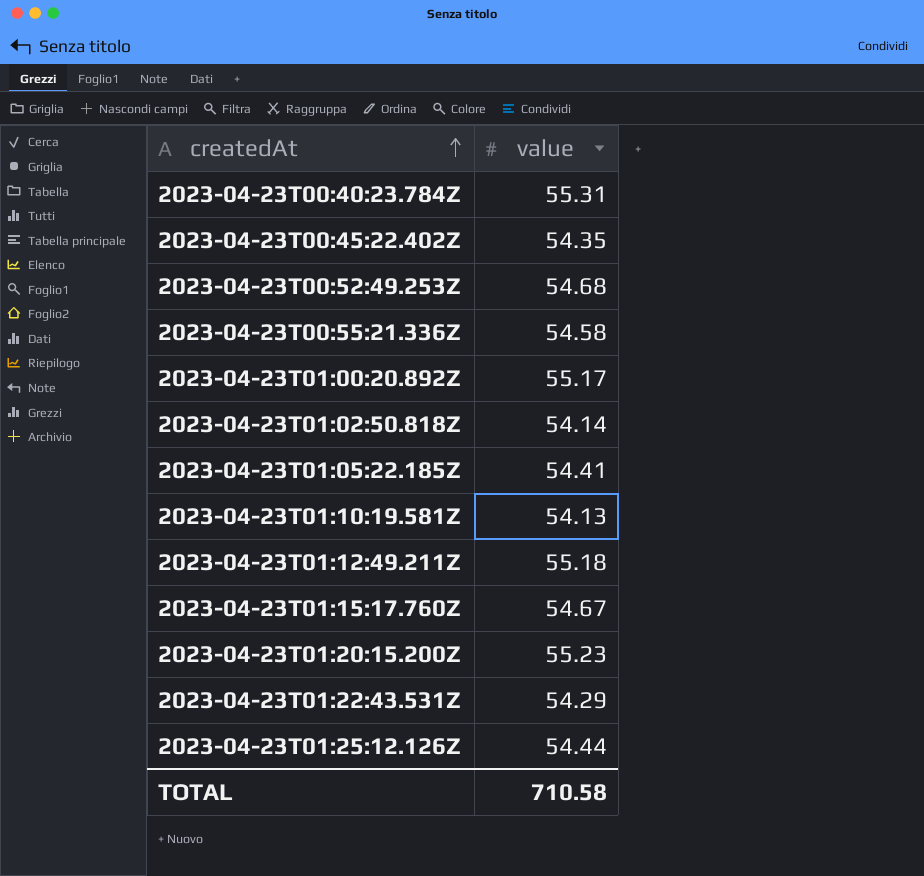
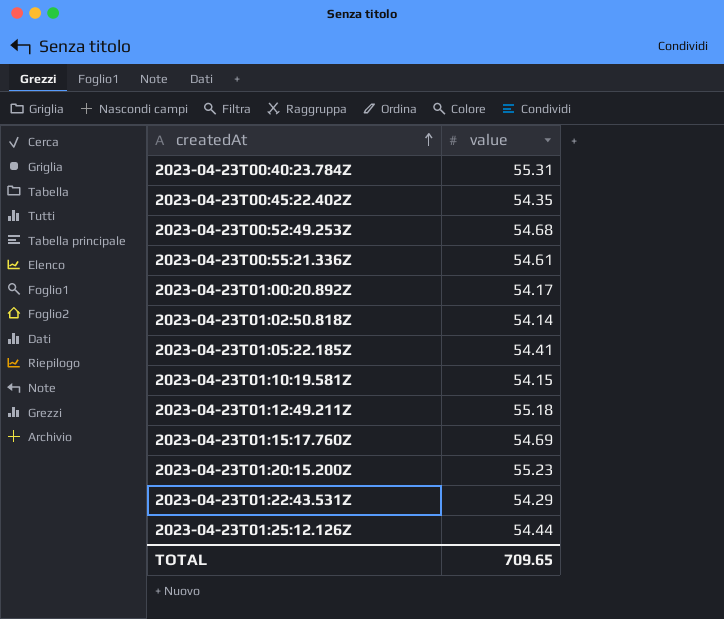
2023-04-23T00:55:21.336Z | value: 54.58 -> 54.61
2023-04-23T01:00:20.892Z | value: 55.17 -> 54.17
2023-04-23T01:10:19.581Z | value: 54.13 -> 54.15
2023-04-23T01:15:17.760Z | value: 54.67 -> 54.69
TOTAL | value: 710.58 -> 709.65

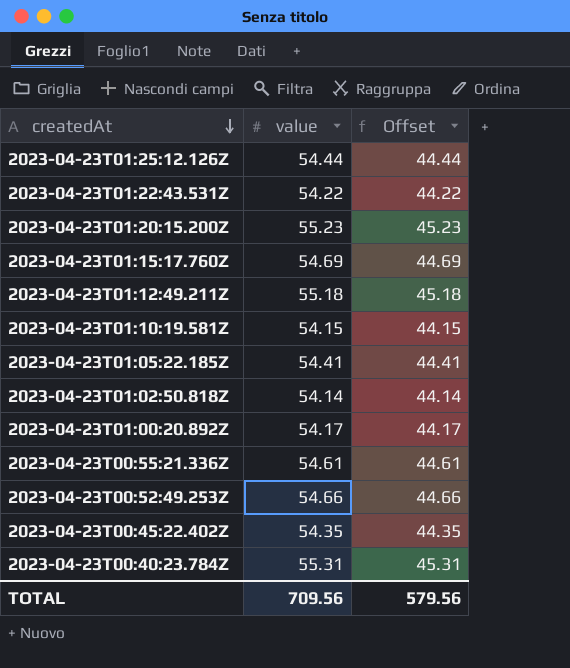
row order: createdAt ascending -> createdAt descending
column Offset | formula: none -> [value] - 10
2023-04-23T01:22:43.531Z | value: 54.29 -> 54.22
2023-04-23T00:52:49.253Z | value: 54.68 -> 54.66
TOTAL | value: 709.65 -> 709.56

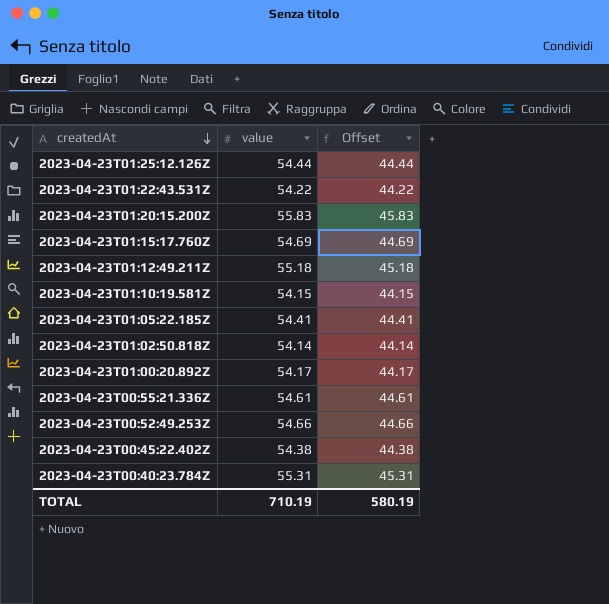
2023-04-23T01:20:15.200Z | value: 55.23 -> 55.83
2023-04-23T01:20:15.200Z | Offset: 45.23 -> 45.83
2023-04-23T00:45:22.402Z | value: 54.35 -> 54.38
2023-04-23T00:45:22.402Z | Offset: 44.35 -> 44.38
TOTAL | value: 709.56 -> 710.19
TOTAL | Offset: 579.56 -> 580.19

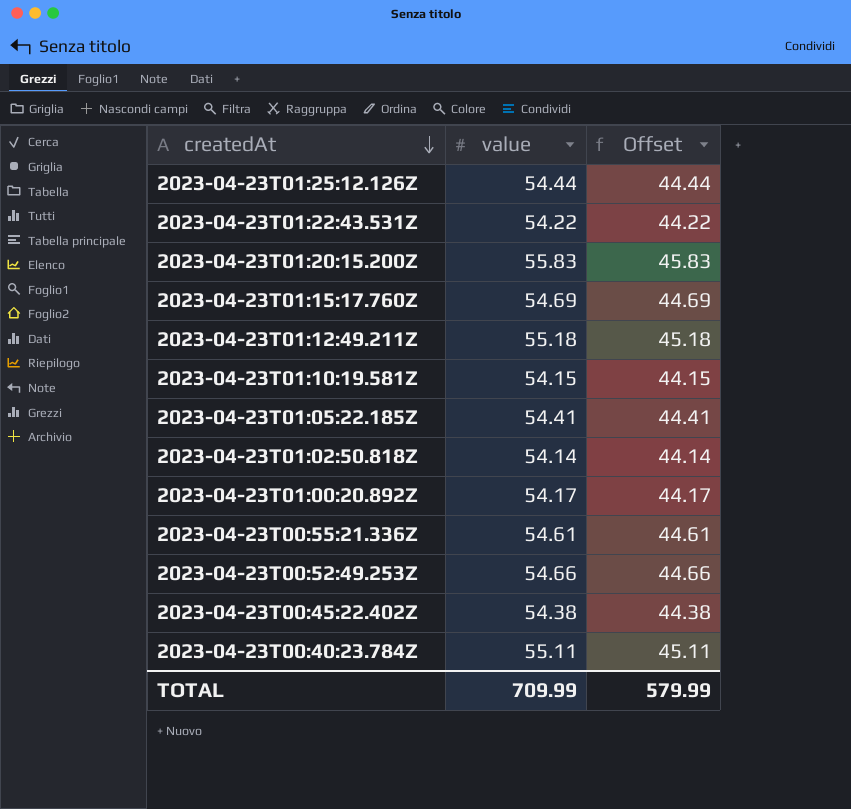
2023-04-23T00:40:23.784Z | value: 55.31 -> 55.11
2023-04-23T00:40:23.784Z | Offset: 45.31 -> 45.11
TOTAL | value: 710.19 -> 709.99
TOTAL | Offset: 580.19 -> 579.99

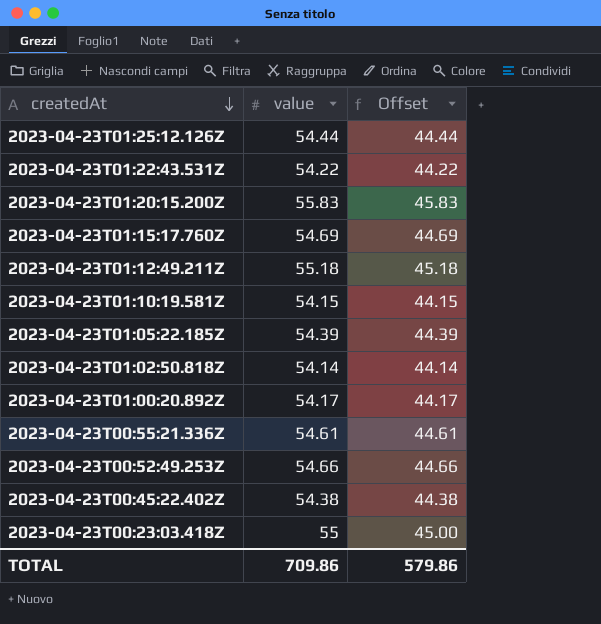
row 2023-04-23T00:40:23.784Z: 55.11 | 45.11 -> none
2023-04-23T01:05:22.185Z | value: 54.41 -> 54.39
2023-04-23T01:05:22.185Z | Offset: 44.41 -> 44.39
row 2023-04-23T00:23:03.418Z: none -> 55 | 45.00
TOTAL | value: 709.99 -> 709.86
TOTAL | Offset: 579.99 -> 579.86

